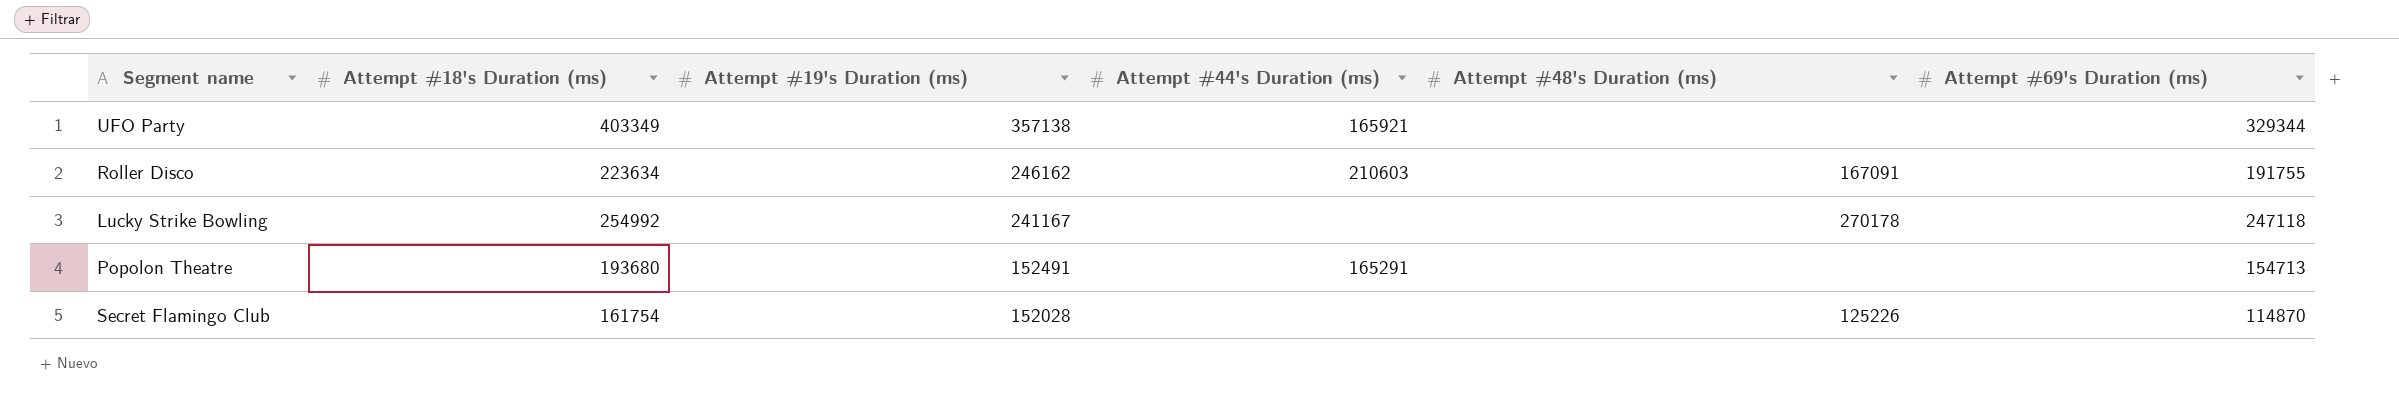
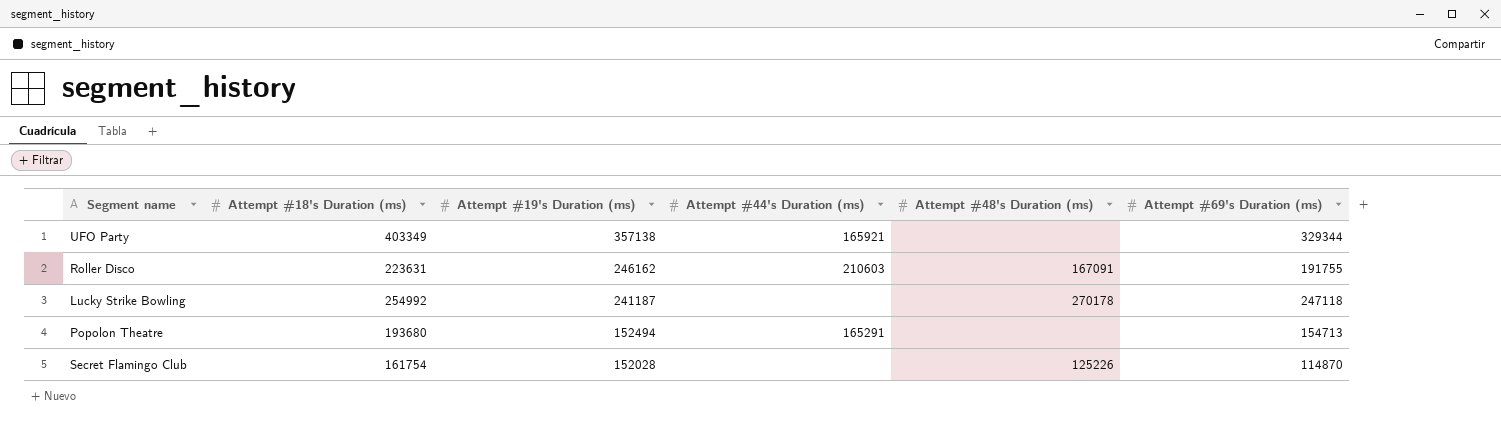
Roller Disco | Attempt #18's Duration (ms): 223634 -> 223631
Lucky Strike Bowling | Attempt #19's Duration (ms): 241167 -> 241187
Popolon Theatre | Attempt #19's Duration (ms): 152491 -> 152494

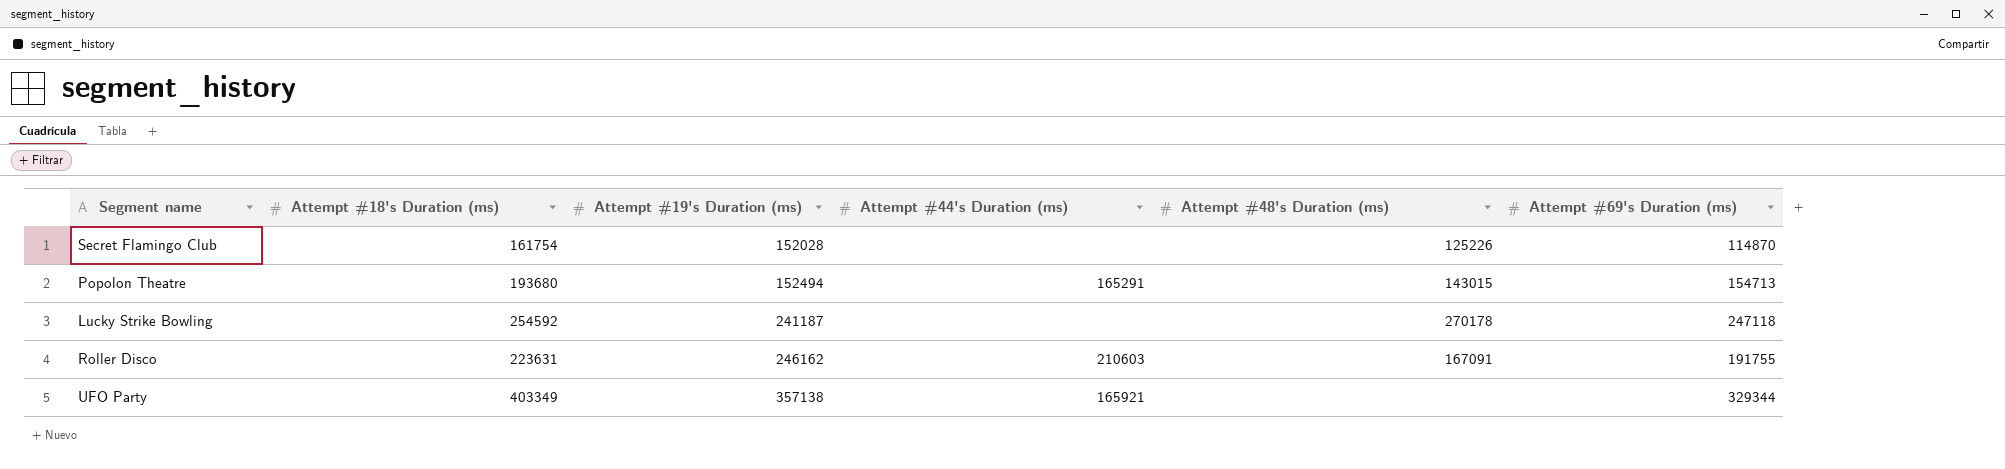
row order: Attempt #19's Duration (ms) descending -> Attempt #19's Duration (ms) ascending
Popolon Theatre | Attempt #48's Duration (ms): none -> 143015
Lucky Strike Bowling | Attempt #18's Duration (ms): 254992 -> 254592

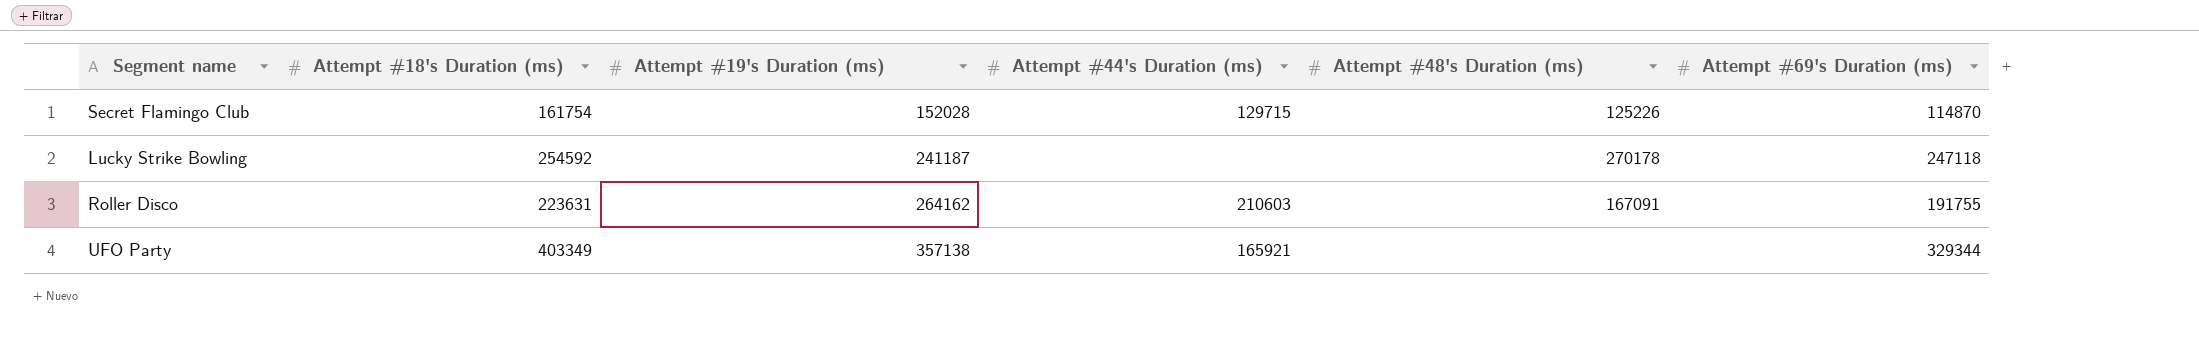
row Popolon Theatre: 193680 | 152494 | 165291 | 143015 | 154713 -> none
Secret Flamingo Club | Attempt #44's Duration (ms): none -> 129715
Roller Disco | Attempt #19's Duration (ms): 246162 -> 264162

